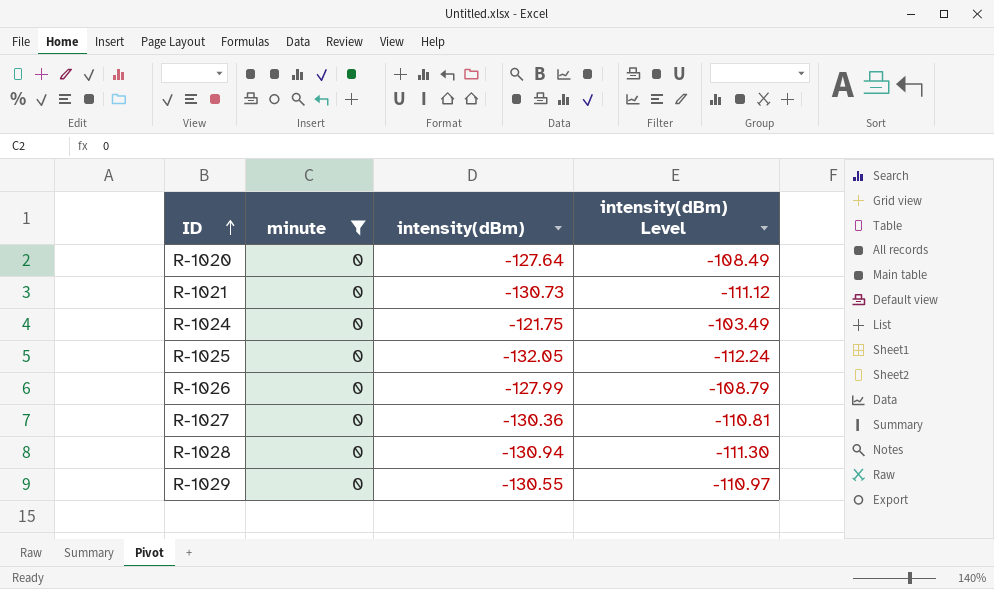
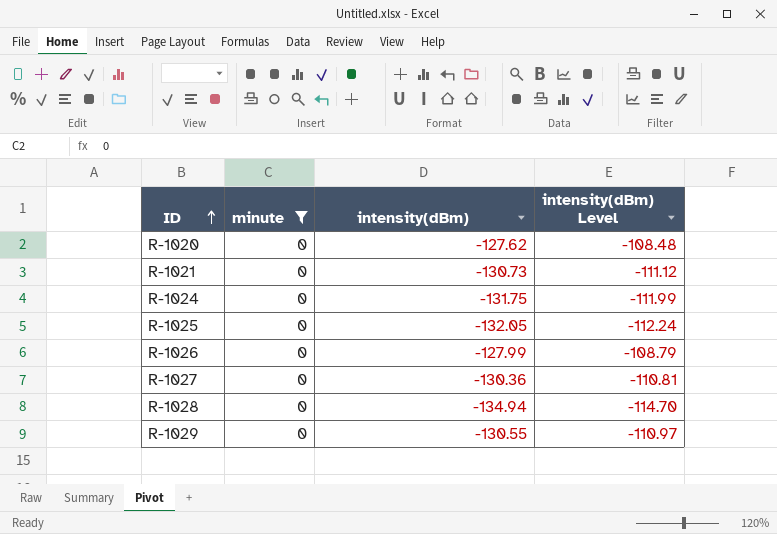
R-1020 | intensity(dBm): -127.64 -> -127.62
R-1020 | intensity(dBm) Level: -108.49 -> -108.48
R-1024 | intensity(dBm): -121.75 -> -131.75
R-1024 | intensity(dBm) Level: -103.49 -> -111.99
R-1028 | intensity(dBm): -130.94 -> -134.94
R-1028 | intensity(dBm) Level: -111.30 -> -114.70

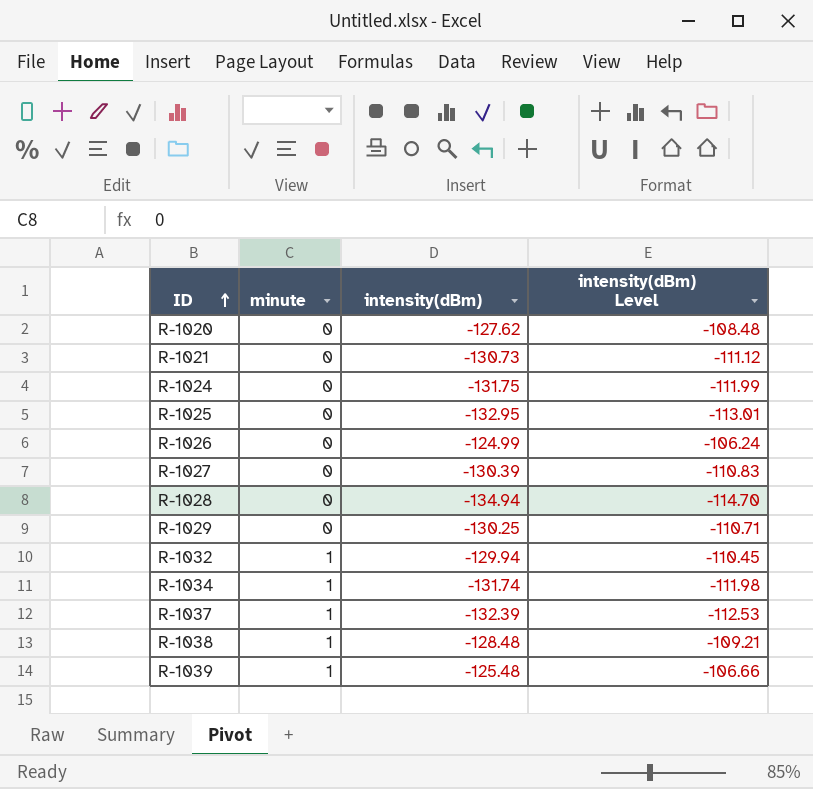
filter: minute = 0 -> none
R-1025 | intensity(dBm): -132.05 -> -132.95
R-1025 | intensity(dBm) Level: -112.24 -> -113.01
R-1026 | intensity(dBm): -127.99 -> -124.99
R-1026 | intensity(dBm) Level: -108.79 -> -106.24
R-1027 | intensity(dBm): -130.36 -> -130.39
R-1027 | intensity(dBm) Level: -110.81 -> -110.83
R-1029 | intensity(dBm): -130.55 -> -130.25
R-1029 | intensity(dBm) Level: -110.97 -> -110.71

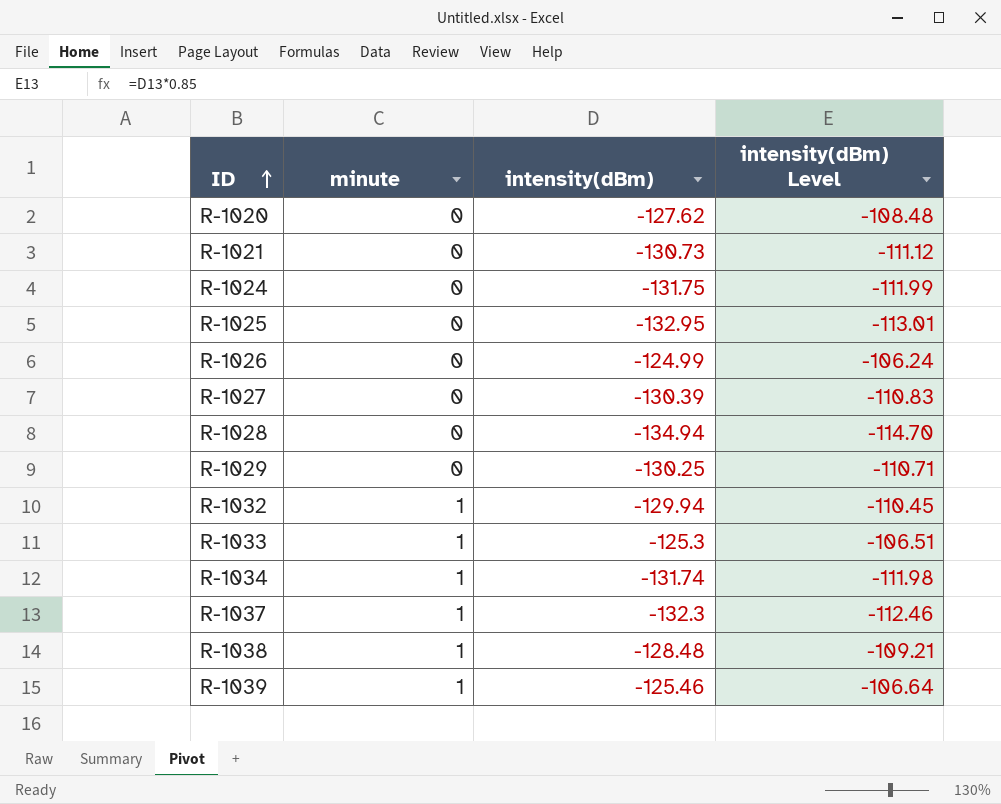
row R-1033: none -> 1 | -125.3 | -106.51
R-1037 | intensity(dBm): -132.39 -> -132.3
R-1037 | intensity(dBm) Level: -112.53 -> -112.46
R-1039 | intensity(dBm): -125.48 -> -125.46
R-1039 | intensity(dBm) Level: -106.66 -> -106.64

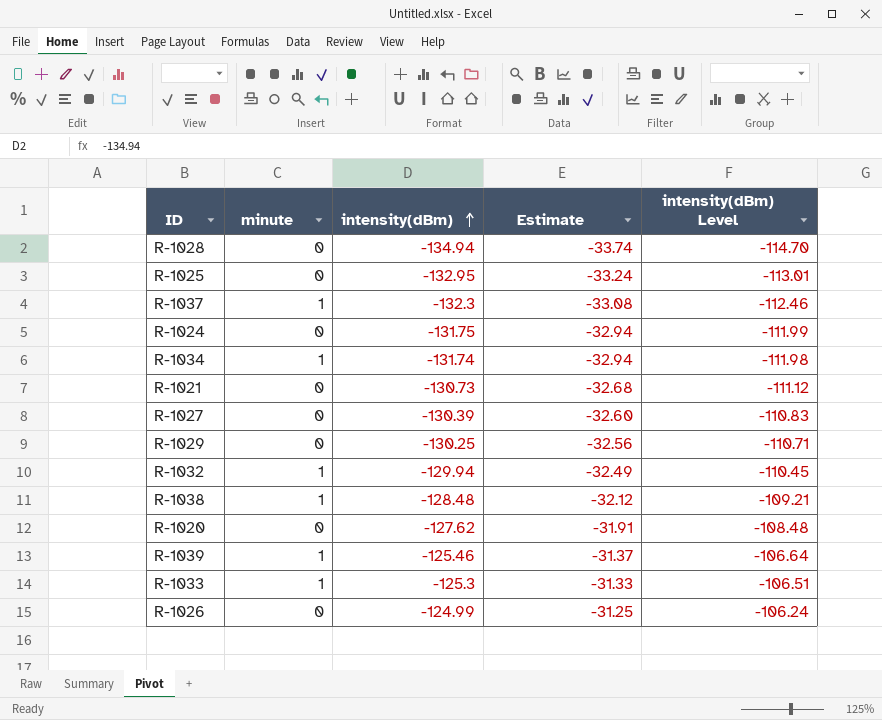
row order: ID ascending -> intensity(dBm) ascending
column Estimate | formula: none -> [intensity(dBm)] * 0.25

